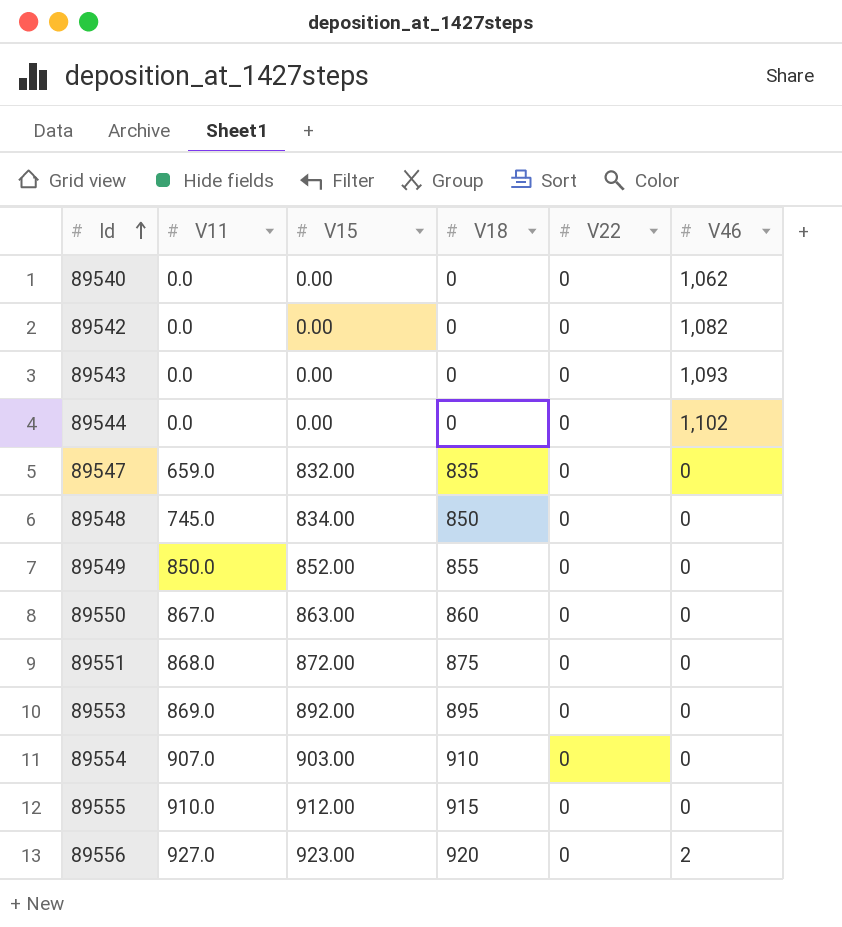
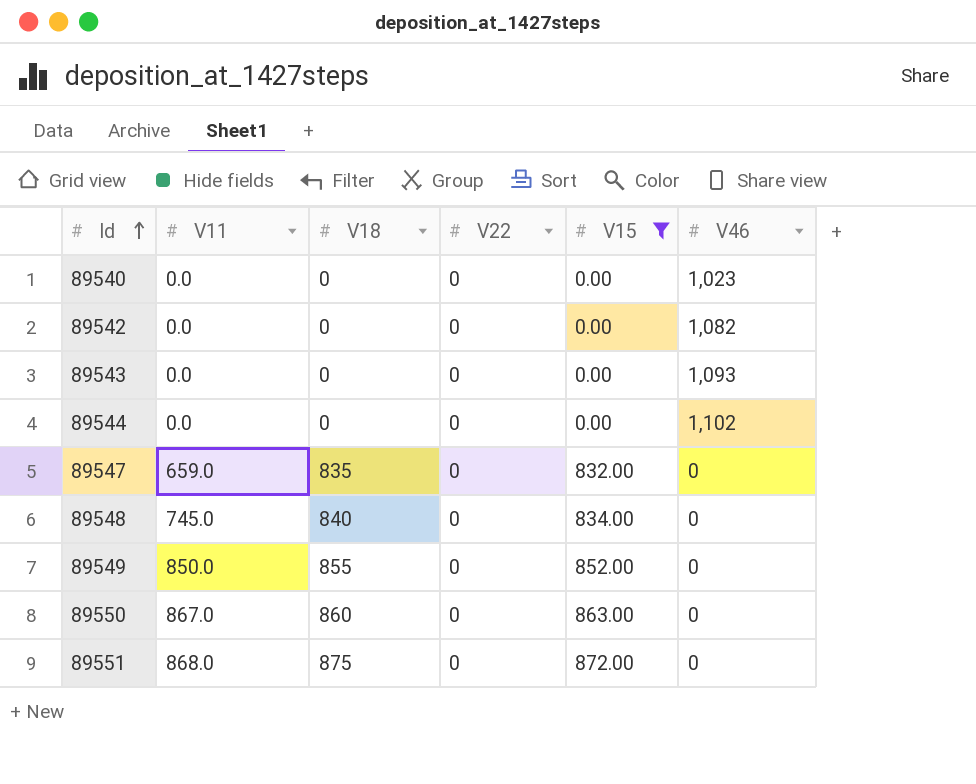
filter: none -> V15 <= 872.00
column V15 | position: 3 -> 5
89540 | V46: 1,062 -> 1,023
89548 | V18: 850 -> 840

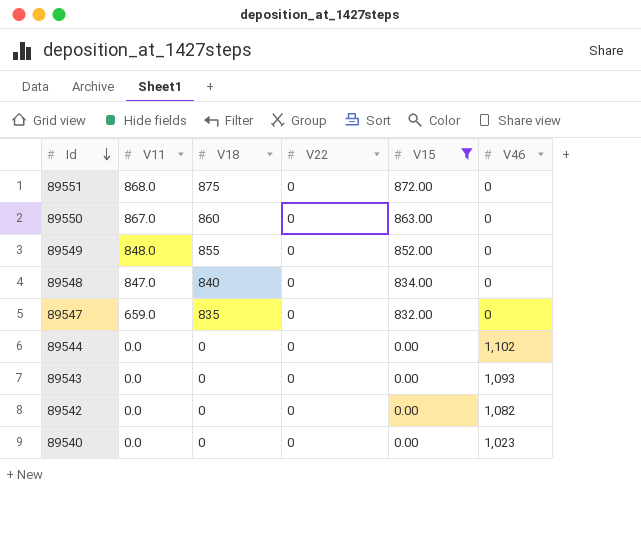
row order: Id ascending -> Id descending
89549 | V11: 850.0 -> 848.0
89548 | V11: 745.0 -> 847.0

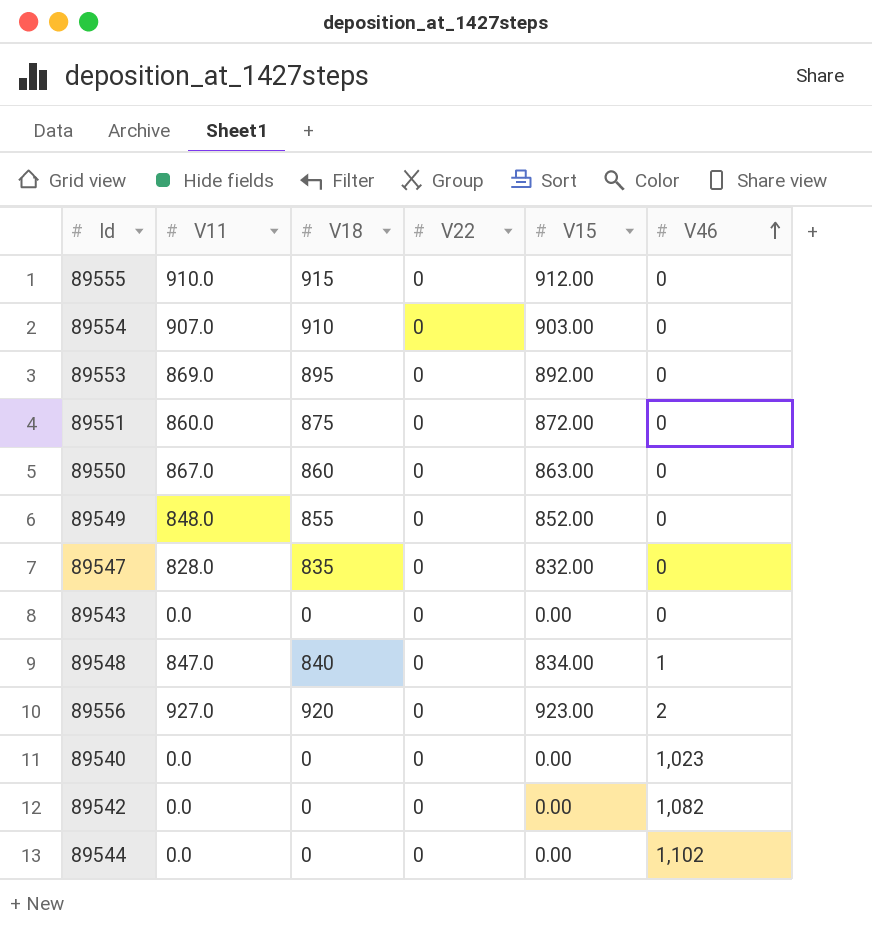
filter: V15 <= 872.00 -> none
row order: Id descending -> V46 ascending
89551 | V11: 868.0 -> 860.0
89547 | V11: 659.0 -> 828.0
89543 | V46: 1,093 -> 0
89548 | V46: 0 -> 1

